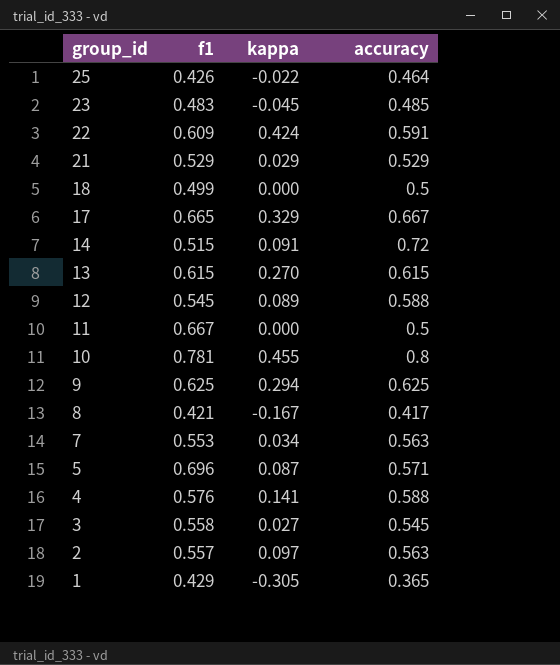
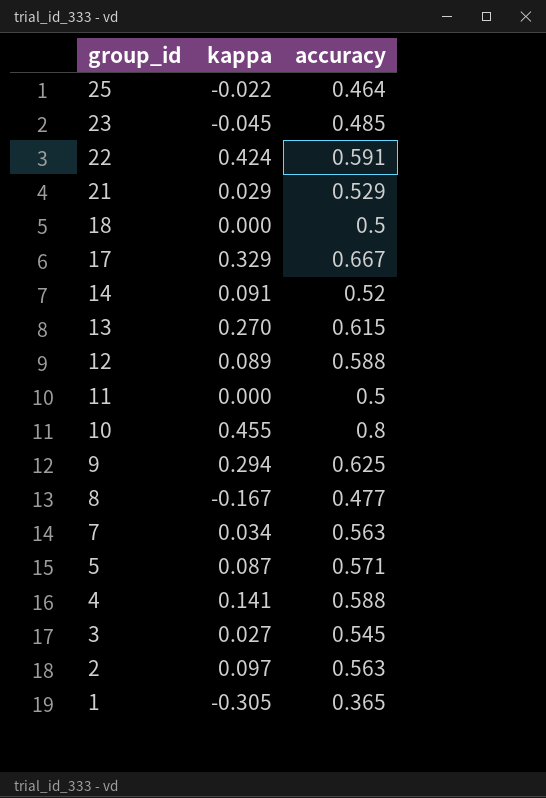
column f1 | position: 2 -> none
14 | accuracy: 0.72 -> 0.52
8 | accuracy: 0.417 -> 0.477

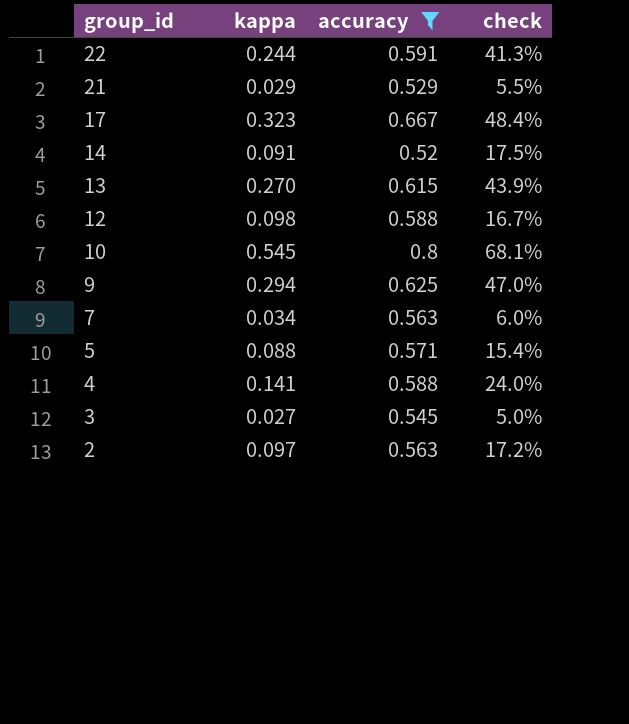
filter: none -> accuracy >= 0.52
column check | formula: none -> [kappa] / [accuracy]
22 | kappa: 0.424 -> 0.244
17 | kappa: 0.329 -> 0.323
12 | kappa: 0.089 -> 0.098
10 | kappa: 0.455 -> 0.545
5 | kappa: 0.087 -> 0.088

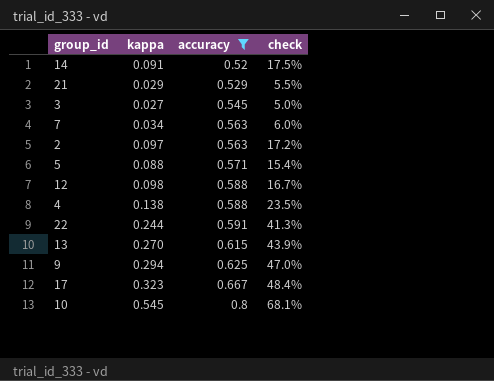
row order: group_id descending -> accuracy ascending
4 | kappa: 0.141 -> 0.138
4 | check: 24.0% -> 23.5%

